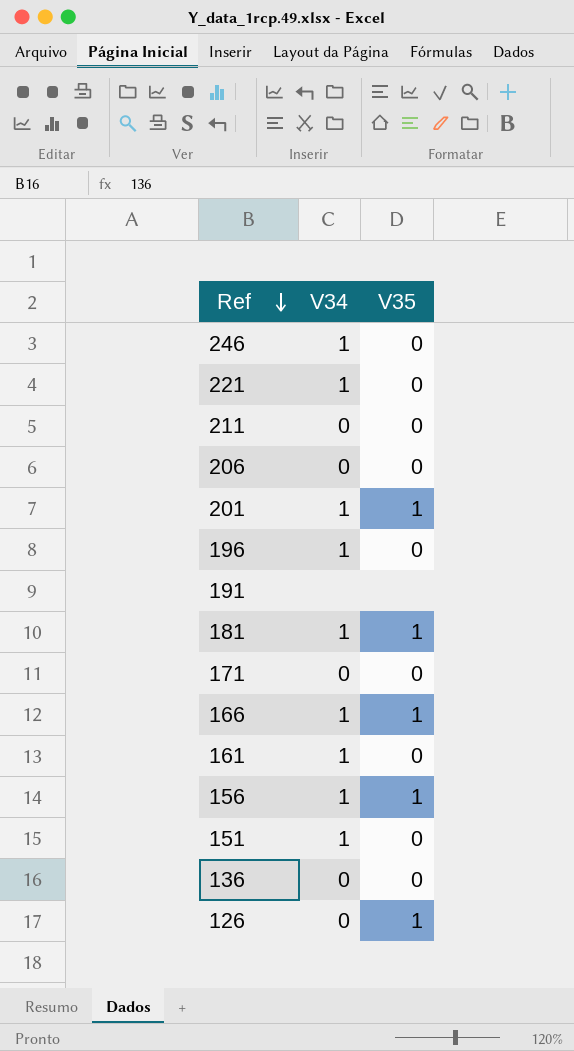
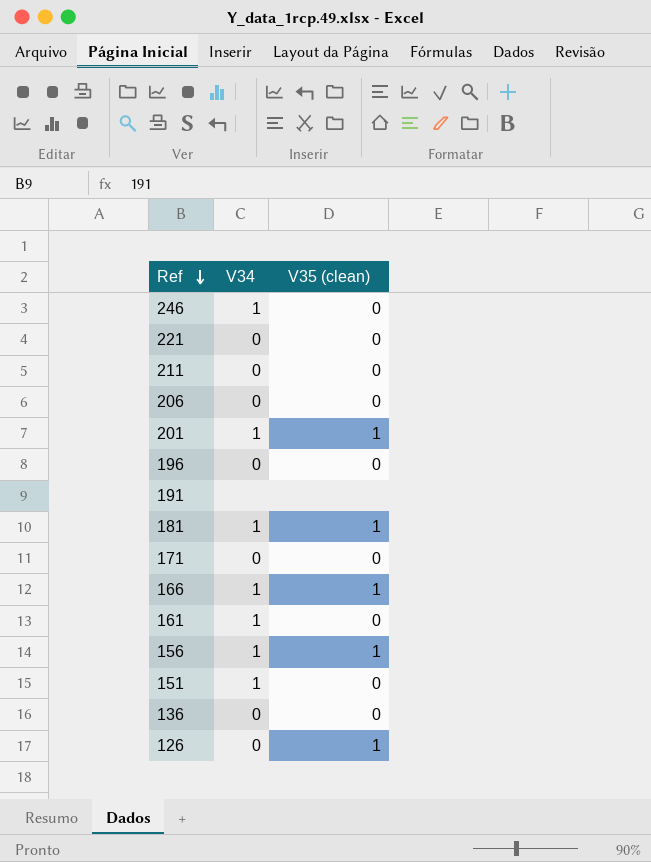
column name: V35 -> V35 (clean)
221 | V34: 1 -> 0
196 | V34: 1 -> 0

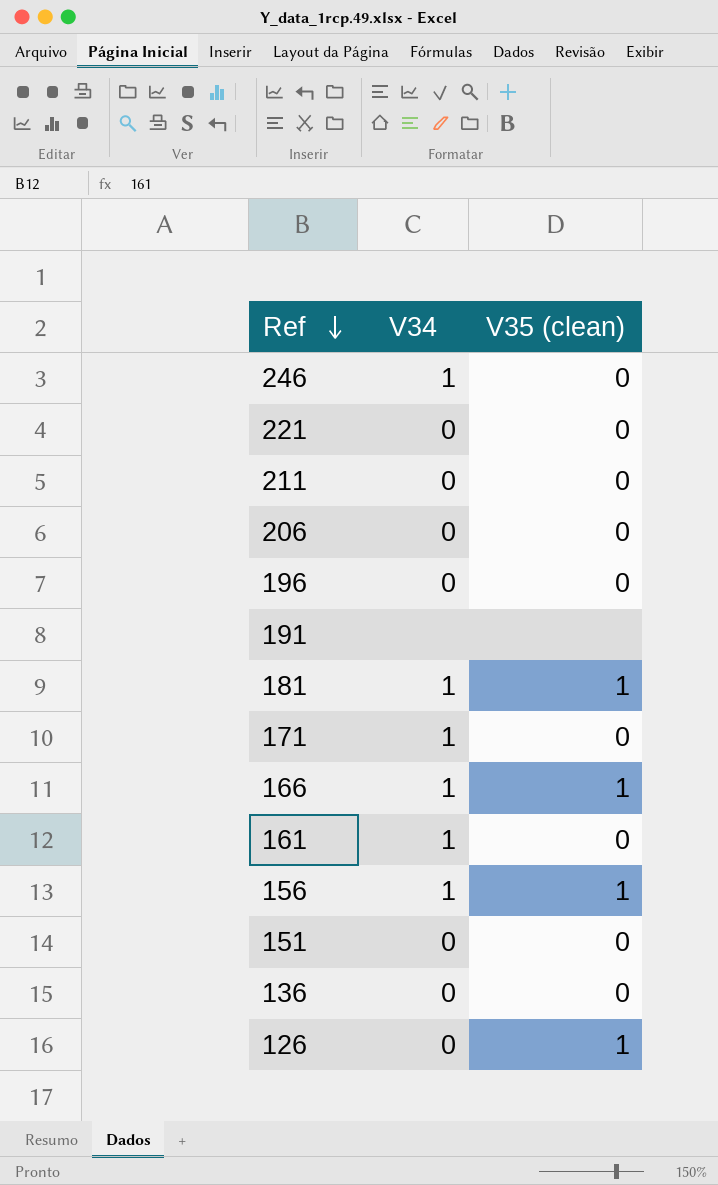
row 201: 1 | 1 -> none
171 | V34: 0 -> 1
151 | V34: 1 -> 0

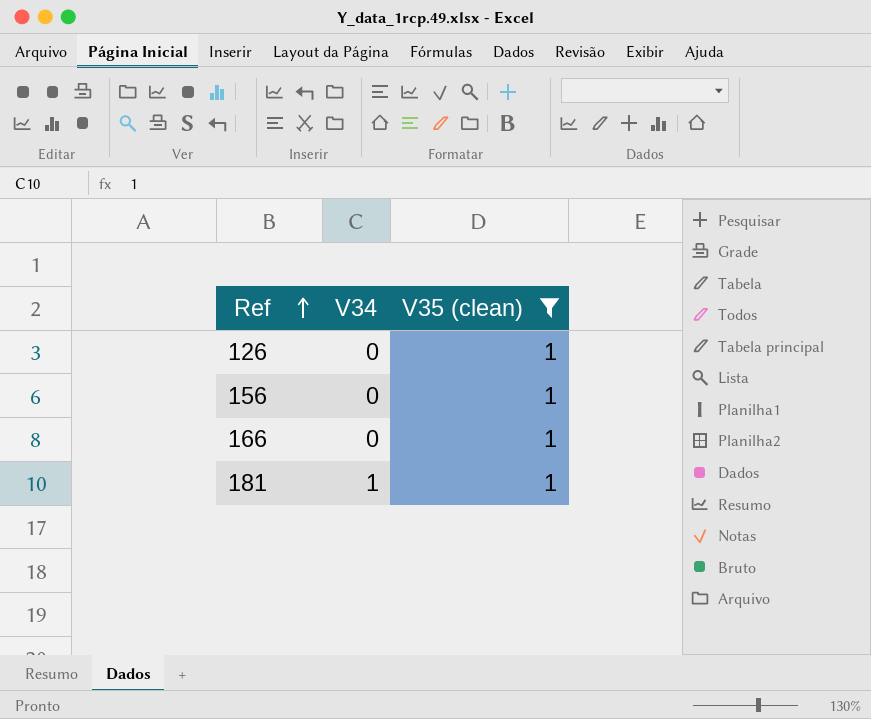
filter: none -> V35 (clean) = 1
row order: Ref descending -> Ref ascending
156 | V34: 1 -> 0
166 | V34: 1 -> 0

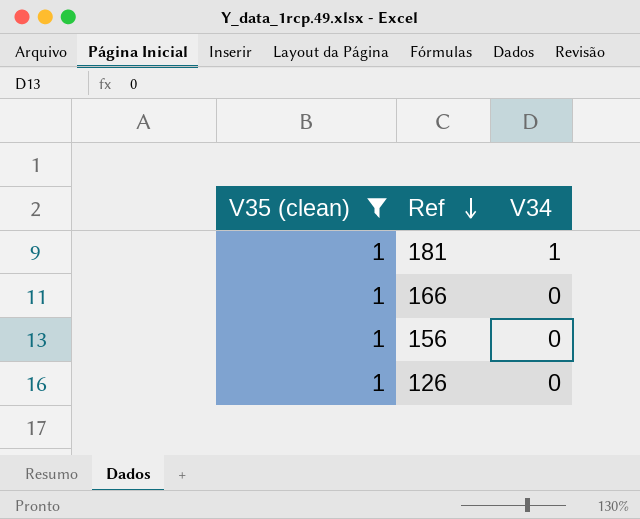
row order: Ref ascending -> Ref descending
column V35 (clean) | position: 3 -> 1

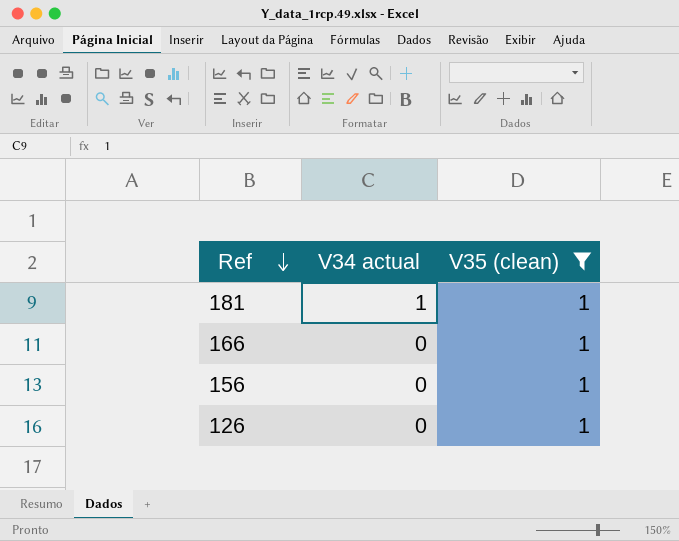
column name: V34 -> V34 actual
column V35 (clean) | position: 1 -> 3

